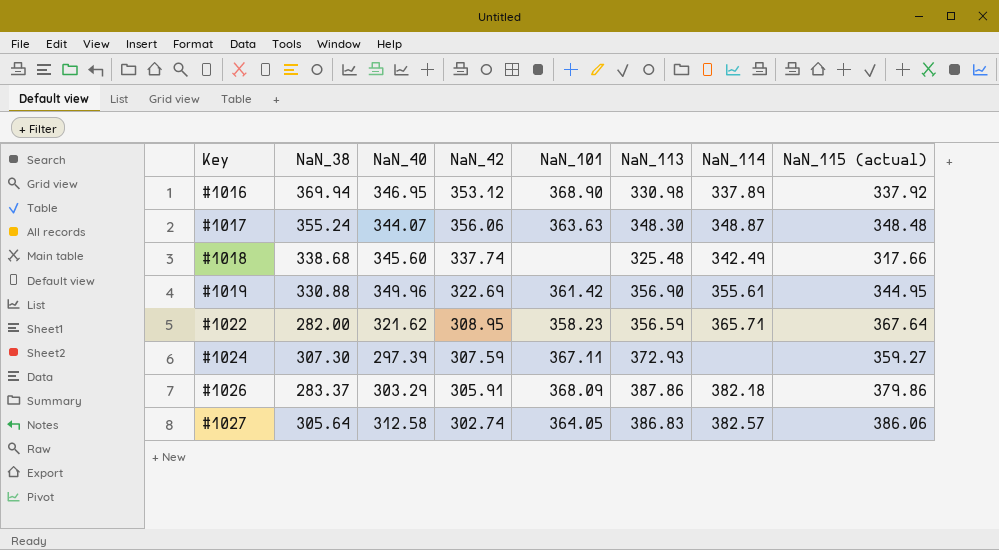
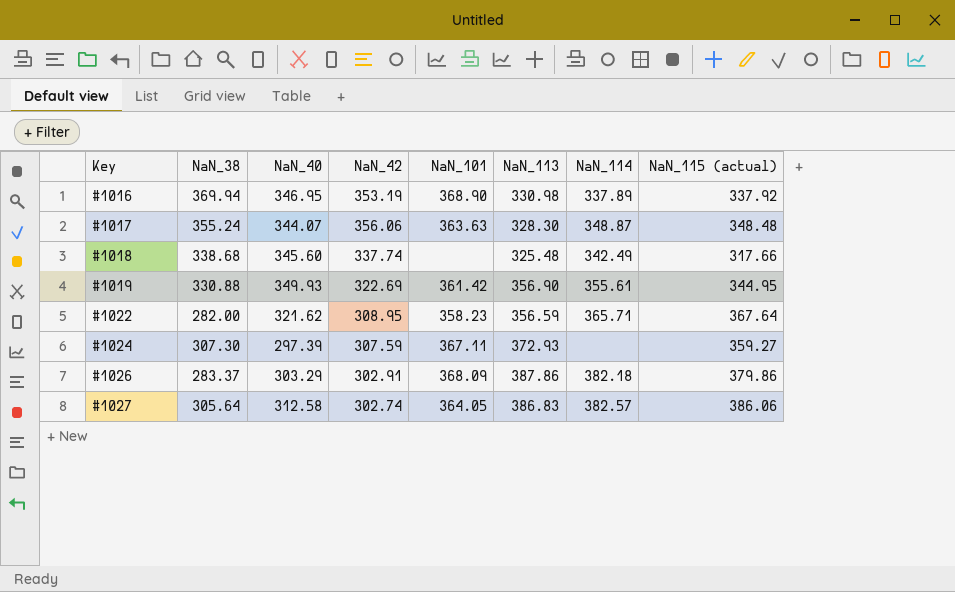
#1016 | NaN_42: 353.12 -> 353.19
#1017 | NaN_113: 348.30 -> 328.30
#1019 | NaN_40: 349.96 -> 349.93
#1026 | NaN_42: 305.91 -> 302.91

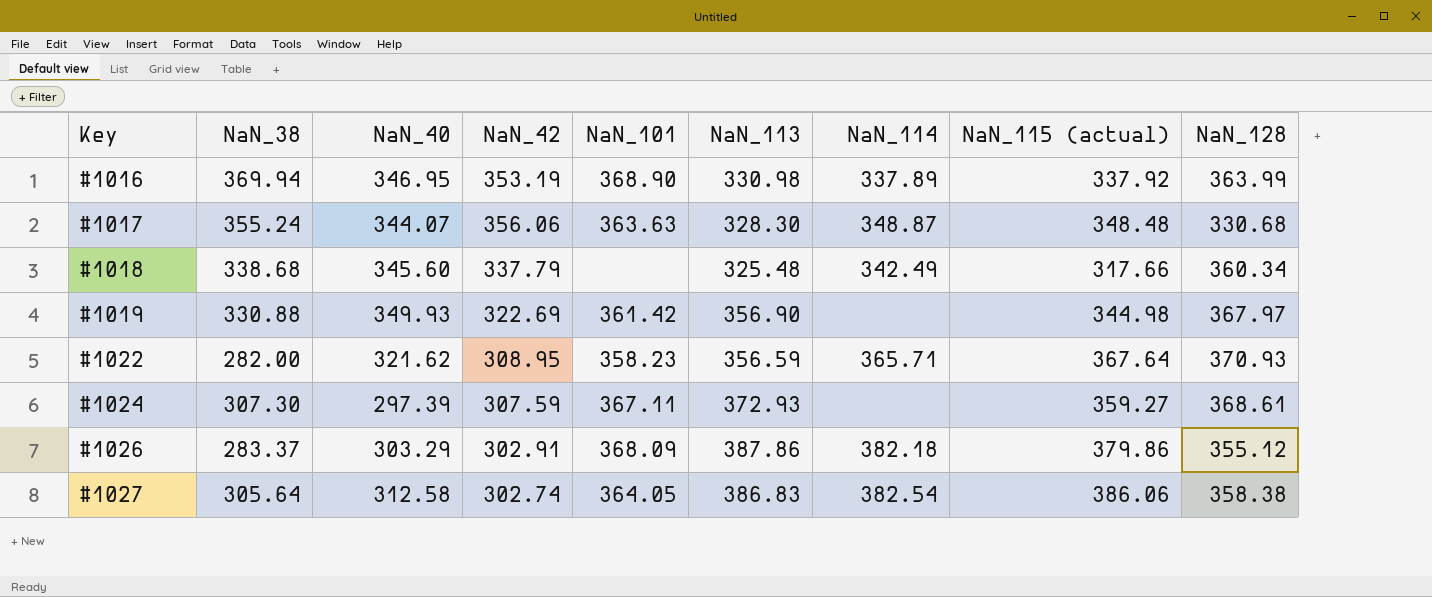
column NaN_128 | position: none -> 9
#1018 | NaN_42: 337.74 -> 337.79
#1019 | NaN_114: 355.61 -> none
#1019 | NaN_115 (actual): 344.95 -> 344.98
#1027 | NaN_114: 382.57 -> 382.54

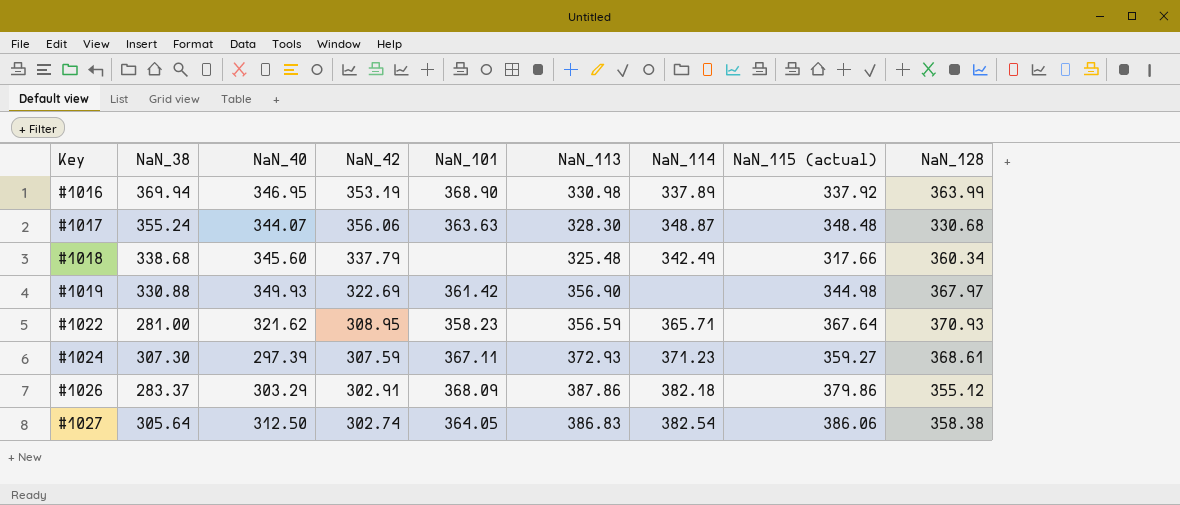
#1022 | NaN_38: 282.00 -> 281.00
#1024 | NaN_114: none -> 371.23
#1027 | NaN_40: 312.58 -> 312.50

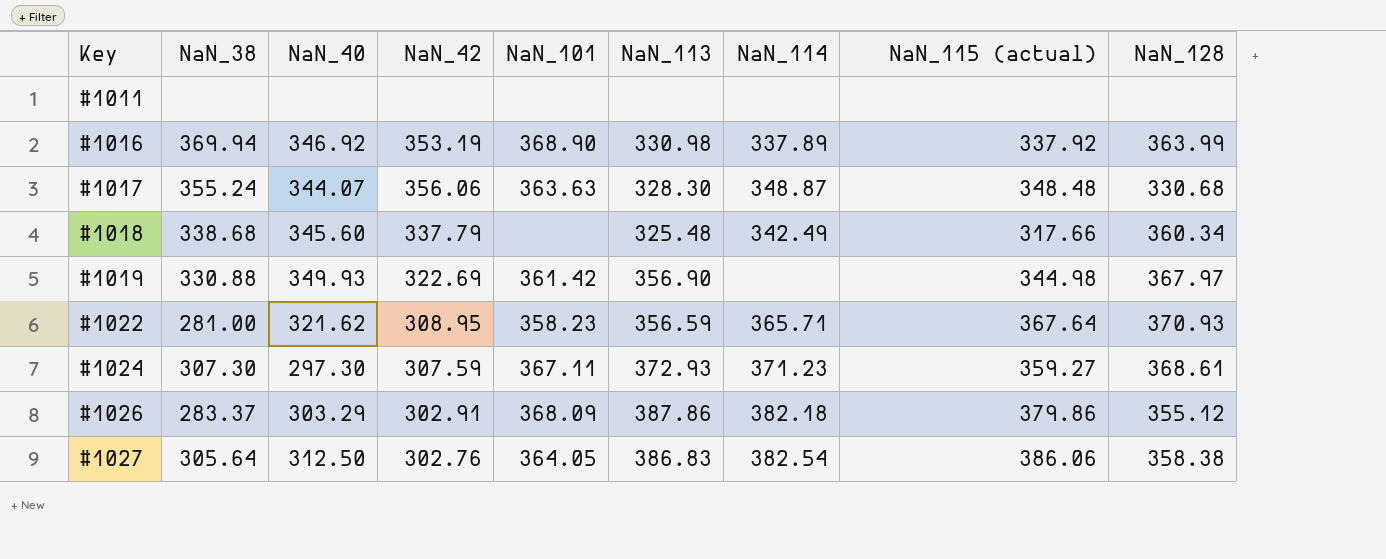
row #1011: none -> none | none | none | none | none | none | none | none
#1016 | NaN_40: 346.95 -> 346.92
#1024 | NaN_40: 297.39 -> 297.30
#1027 | NaN_42: 302.74 -> 302.76

